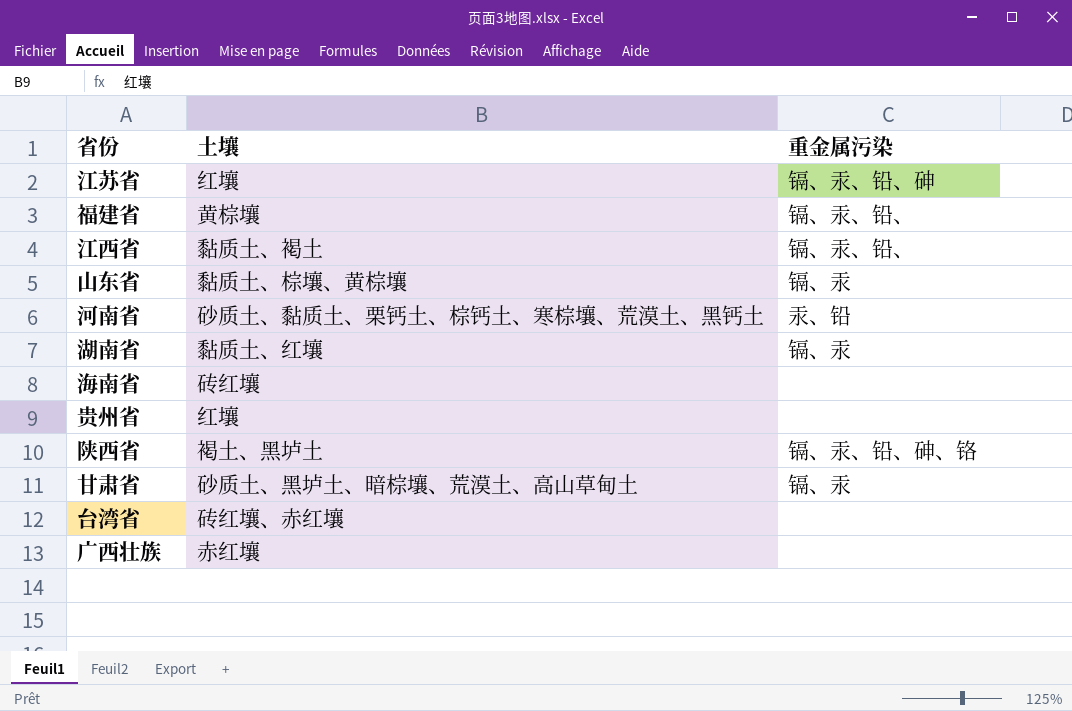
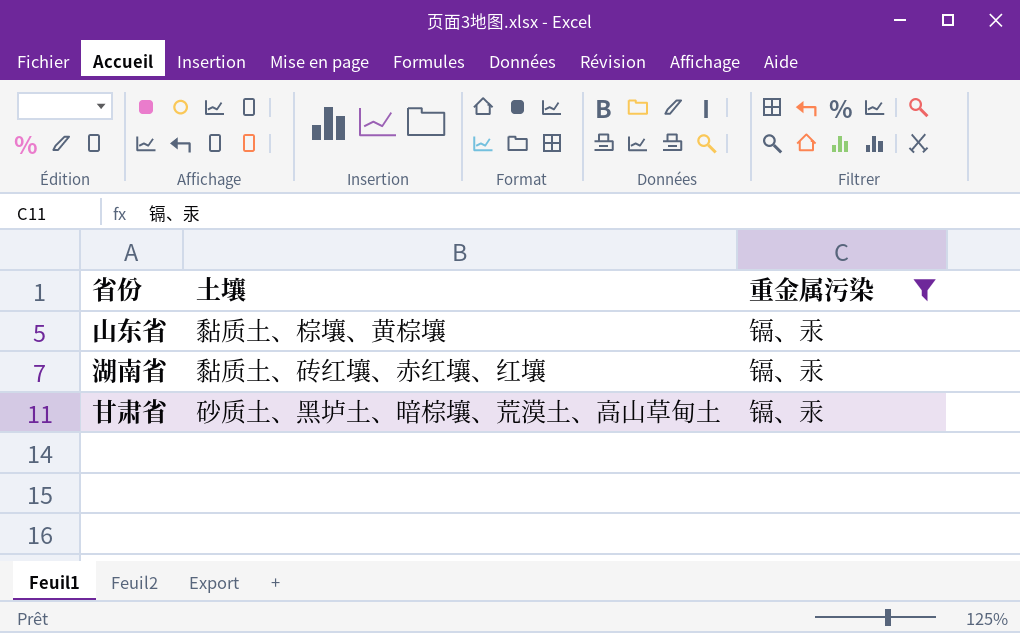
filter: none -> 重金属污染 = 镉、汞
湖南省 | 土壤: 黏质土、红壤 -> 黏质土、砖红壤、赤红壤、红壤

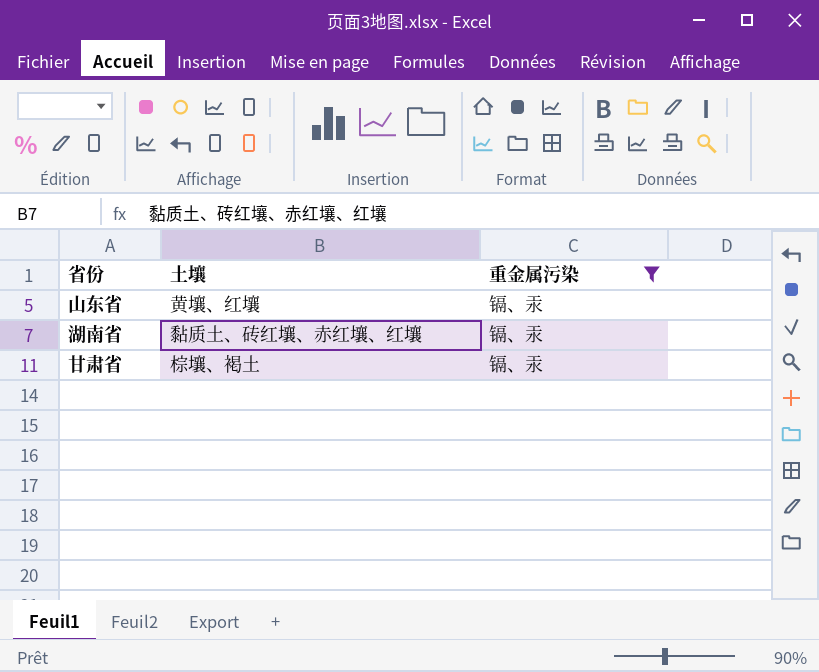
山东省 | 土壤: 黏质土、棕壤、黄棕壤 -> 黄壤、红壤
甘肃省 | 土壤: 砂质土、黑垆土、暗棕壤、荒漠土、高山草甸土 -> 棕壤、褐土

